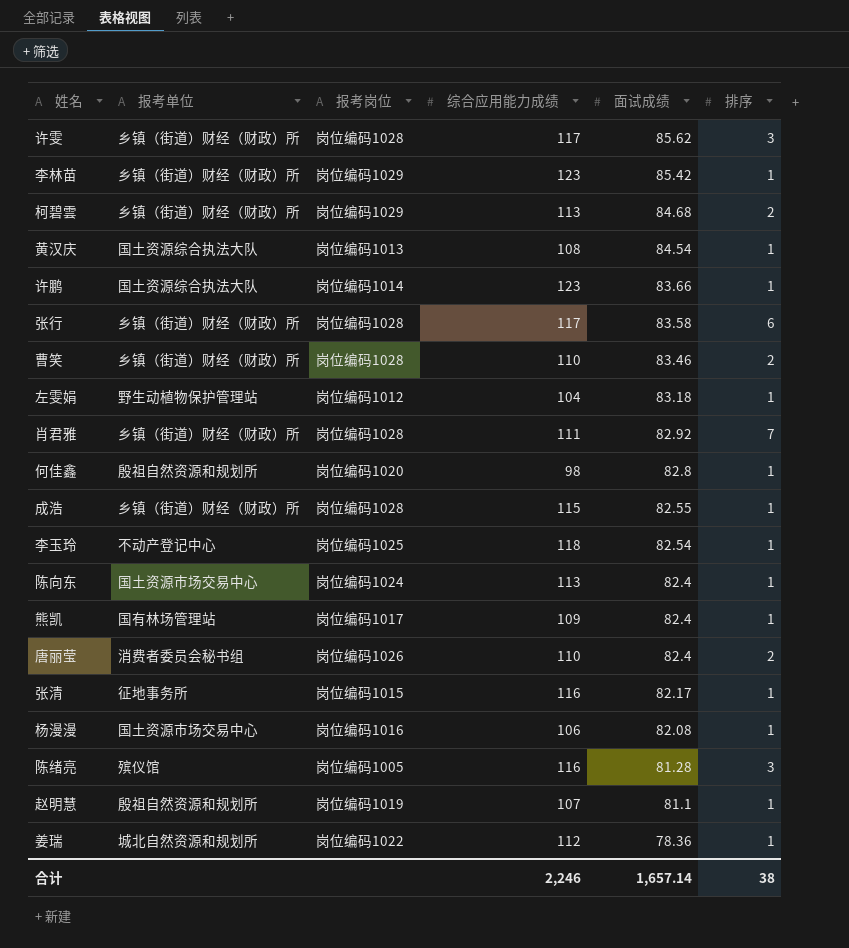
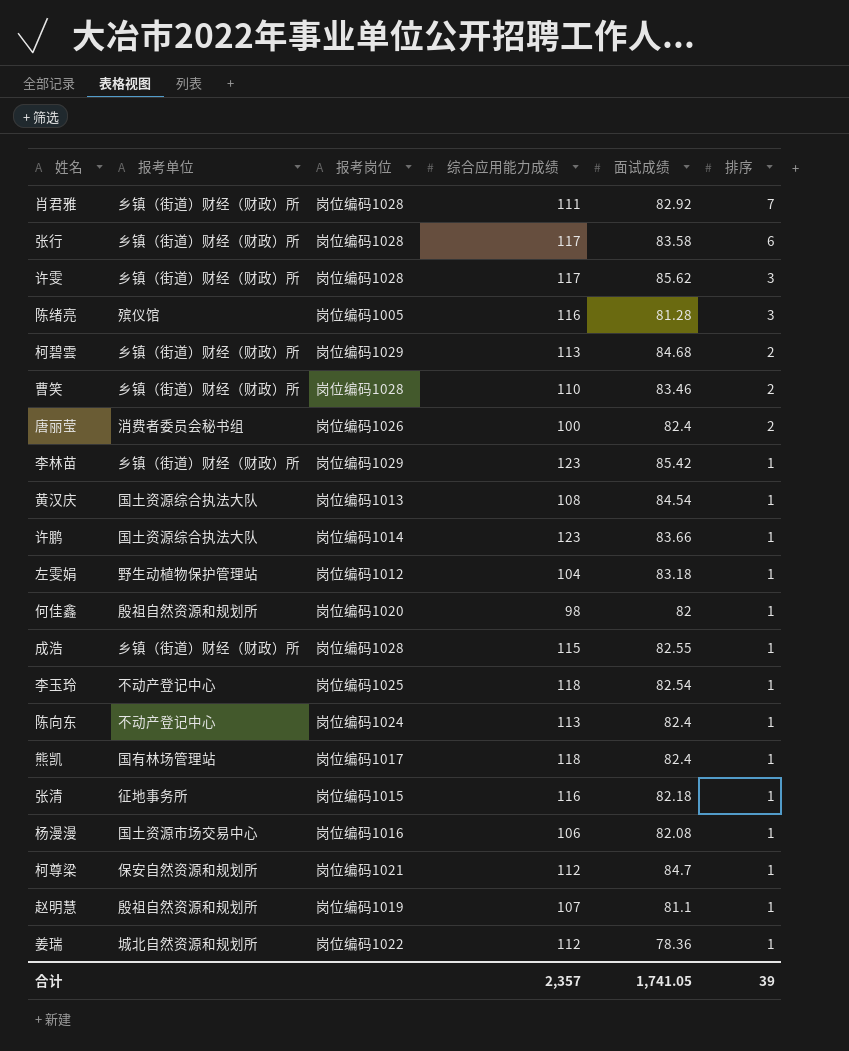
row order: 面试成绩 descending -> 排序 descending
唐丽莹 | 综合应用能力成绩: 110 -> 100
何佳鑫 | 面试成绩: 82.8 -> 82
陈向东 | 报考单位: 国土资源市场交易中心 -> 不动产登记中心
熊凯 | 综合应用能力成绩: 109 -> 118
张清 | 面试成绩: 82.17 -> 82.18
row 柯尊梁: none -> 保安自然资源和规划所 | 岗位编码1021 | 112 | 84.7 | 1
合计 | 综合应用能力成绩: 2,246 -> 2,357
合计 | 面试成绩: 1,657.14 -> 1,741.05
合计 | 排序: 38 -> 39

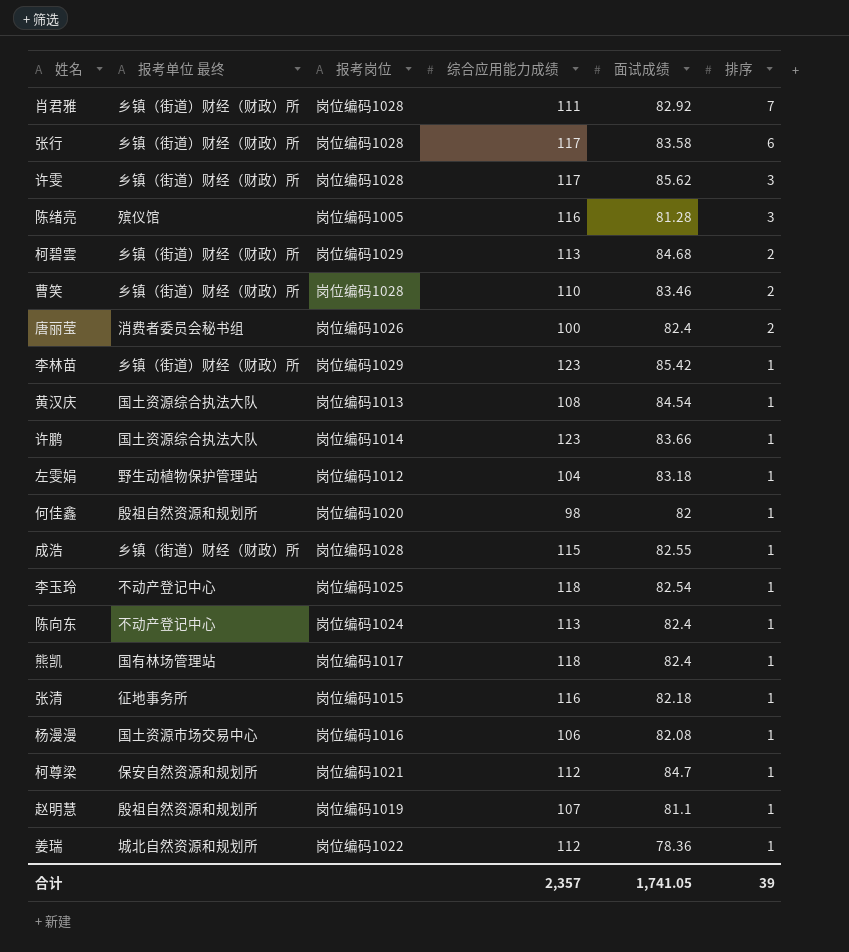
column name: 报考单位 -> 报考单位 最终

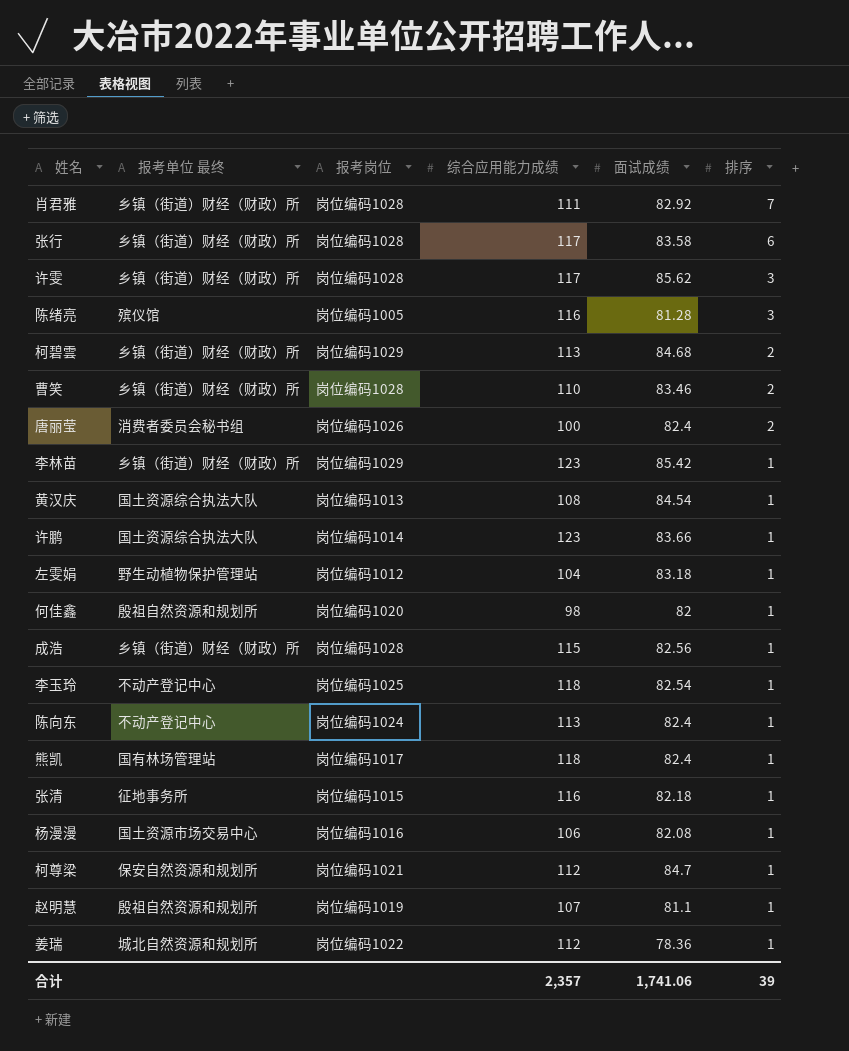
成浩 | 面试成绩: 82.55 -> 82.56
合计 | 面试成绩: 1,741.05 -> 1,741.06

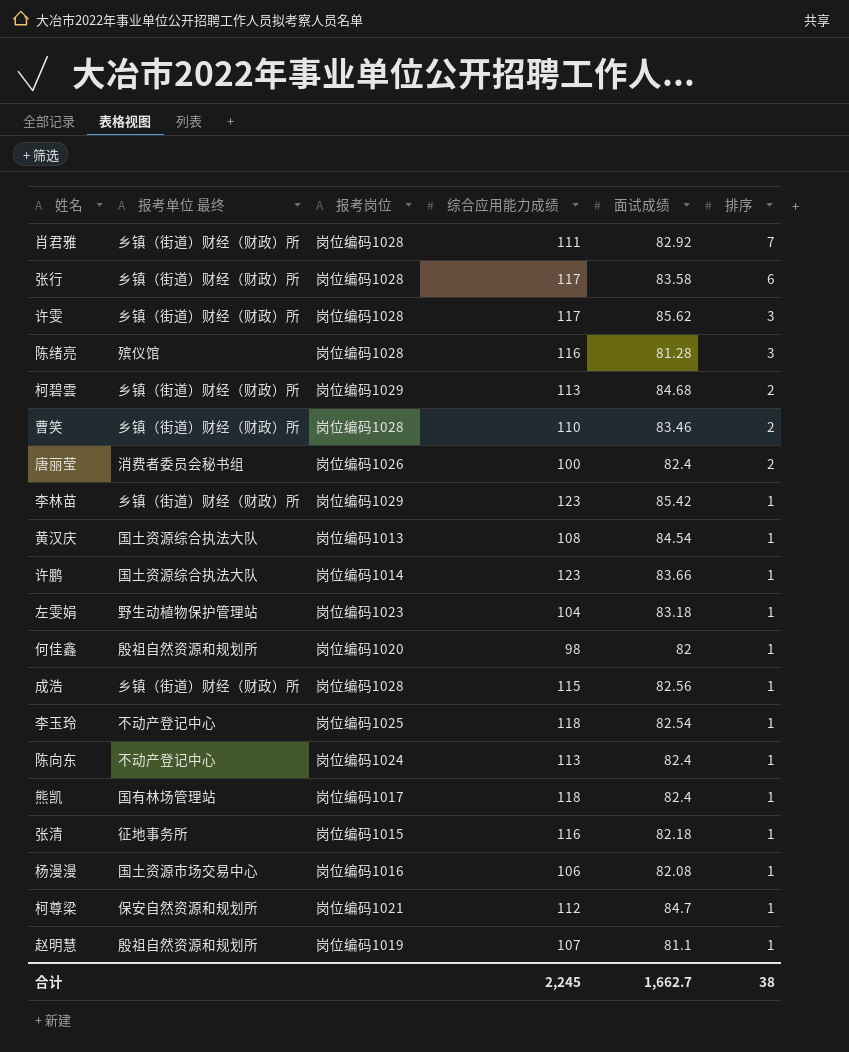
row 姜瑞: 城北自然资源和规划所 | 岗位编码1022 | 112 | 78.36 | 1 -> none
陈绪亮 | 报考岗位: 岗位编码1005 -> 岗位编码1028
左雯娟 | 报考岗位: 岗位编码1012 -> 岗位编码1023
合计 | 综合应用能力成绩: 2,357 -> 2,245
合计 | 面试成绩: 1,741.06 -> 1,662.7
合计 | 排序: 39 -> 38

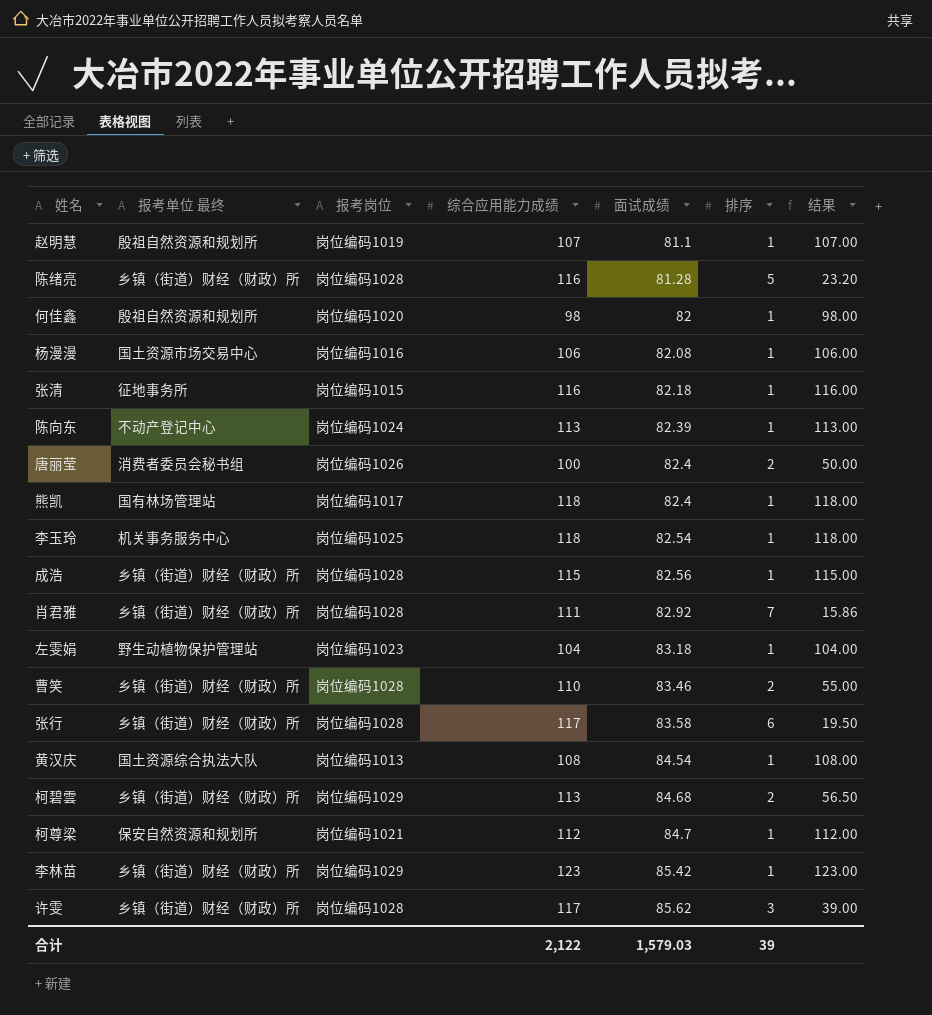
row order: 排序 descending -> 面试成绩 ascending
column 结果 | formula: none -> [综合应用能力成绩] / [排序]
row 许鹏: 国土资源综合执法大队 | 岗位编码1014 | 123 | 83.66 | 1 -> none
陈绪亮 | 报考单位 最终: 殡仪馆 -> 乡镇（街道）财经（财政）所
陈绪亮 | 排序: 3 -> 5
陈向东 | 面试成绩: 82.4 -> 82.39
李玉玲 | 报考单位 最终: 不动产登记中心 -> 机关事务服务中心
合计 | 综合应用能力成绩: 2,245 -> 2,122
合计 | 面试成绩: 1,662.7 -> 1,579.03
合计 | 排序: 38 -> 39

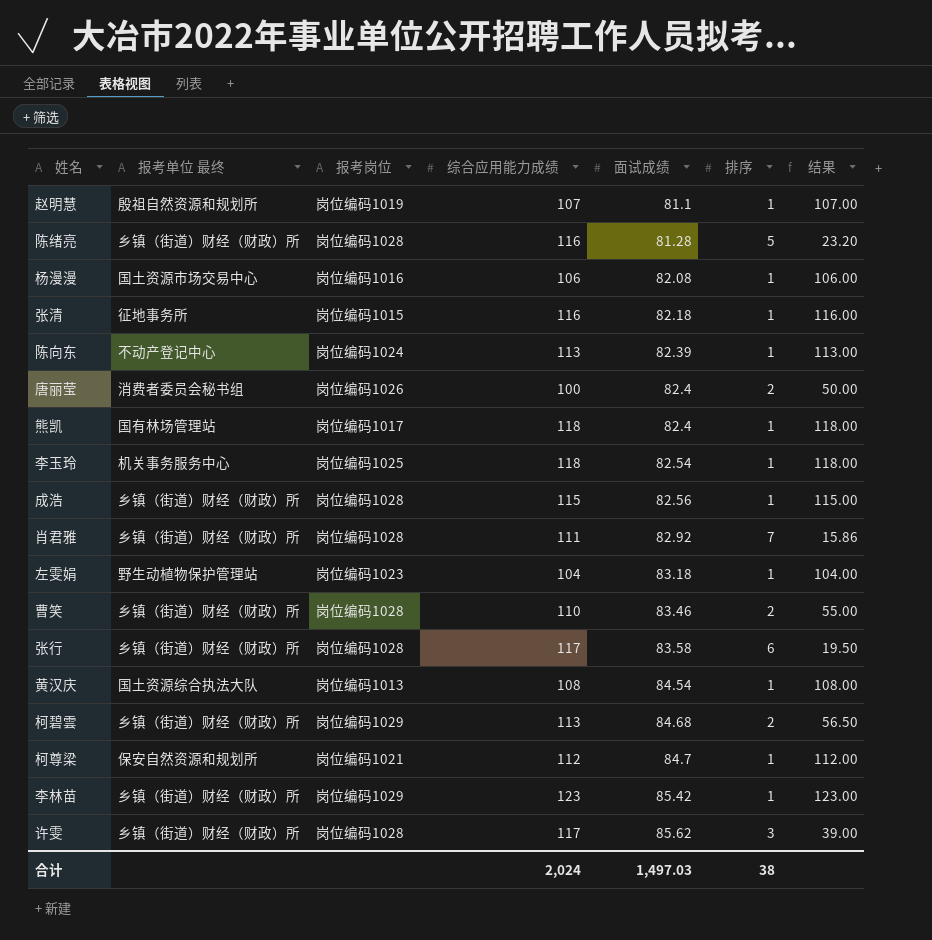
row 何佳鑫: 殷祖自然资源和规划所 | 岗位编码1020 | 98 | 82 | 1 | 98.00 -> none
合计 | 综合应用能力成绩: 2,122 -> 2,024
合计 | 面试成绩: 1,579.03 -> 1,497.03
合计 | 排序: 39 -> 38

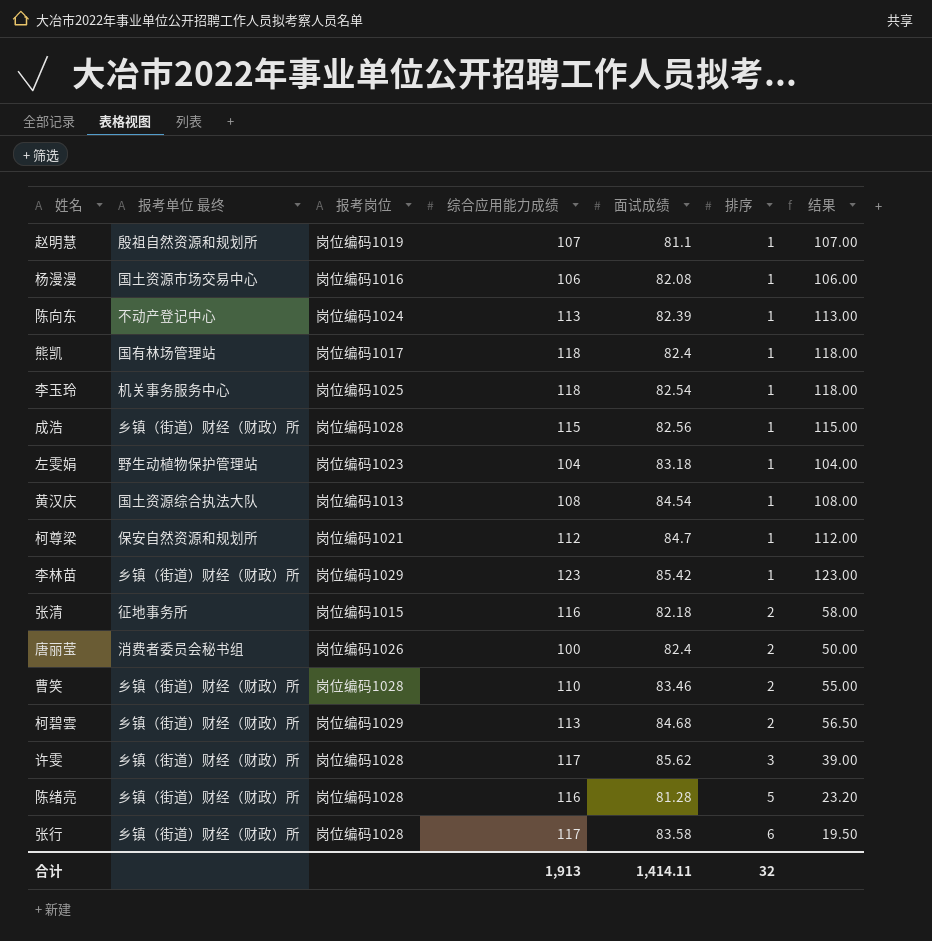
row order: 面试成绩 ascending -> 排序 ascending
row 肖君雅: 乡镇（街道）财经（财政）所 | 岗位编码1028 | 111 | 82.92 | 7 | 15.86 -> none
张清 | 排序: 1 -> 2
张清 | 结果: 116.00 -> 58.00
合计 | 综合应用能力成绩: 2,024 -> 1,913
合计 | 面试成绩: 1,497.03 -> 1,414.11
合计 | 排序: 38 -> 32

